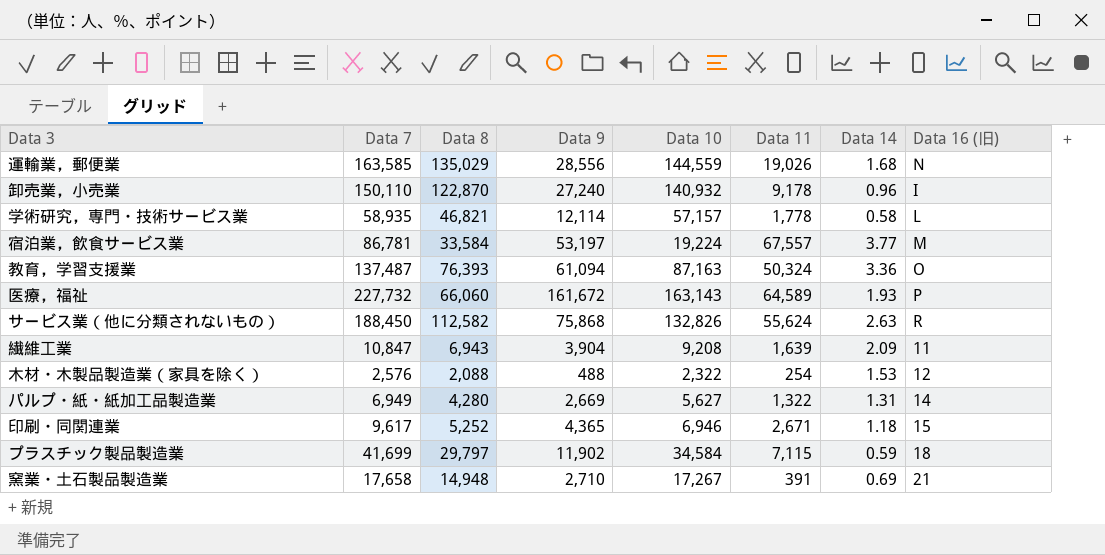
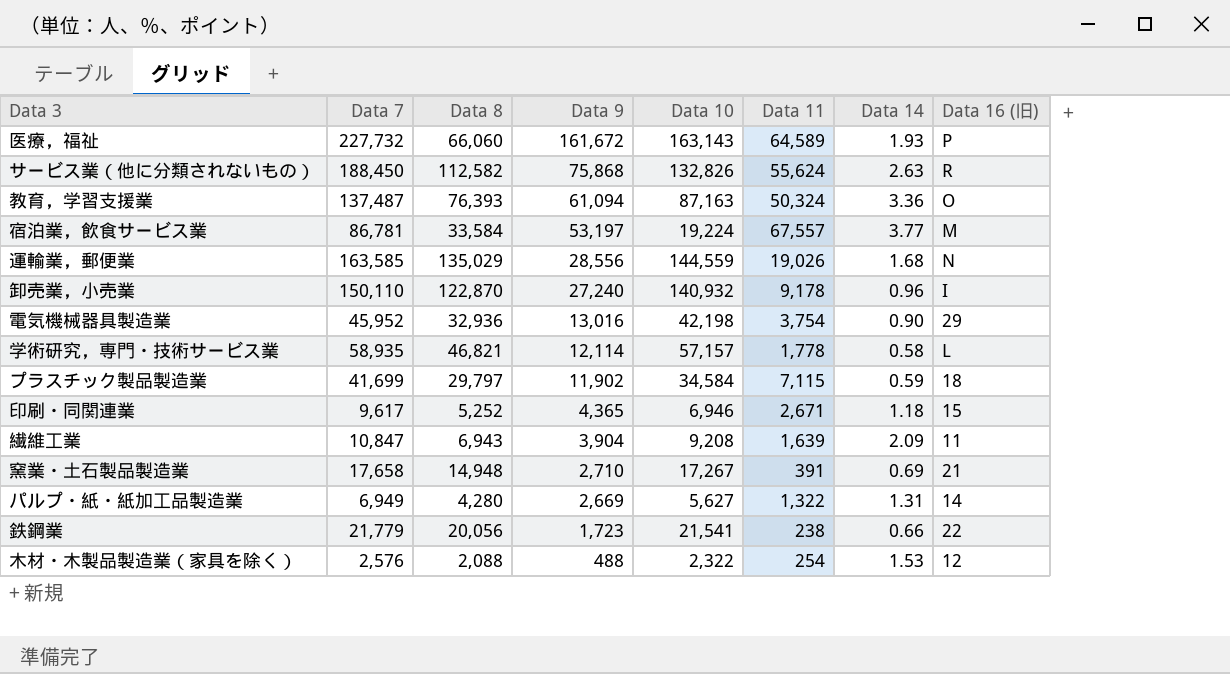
row order: none -> Data 9 descending
row 電気機械器具製造業: none -> 45,952 | 32,936 | 13,016 | 42,198 | 3,754 | 0.90 | 29
row 鉄鋼業: none -> 21,779 | 20,056 | 1,723 | 21,541 | 238 | 0.66 | 22

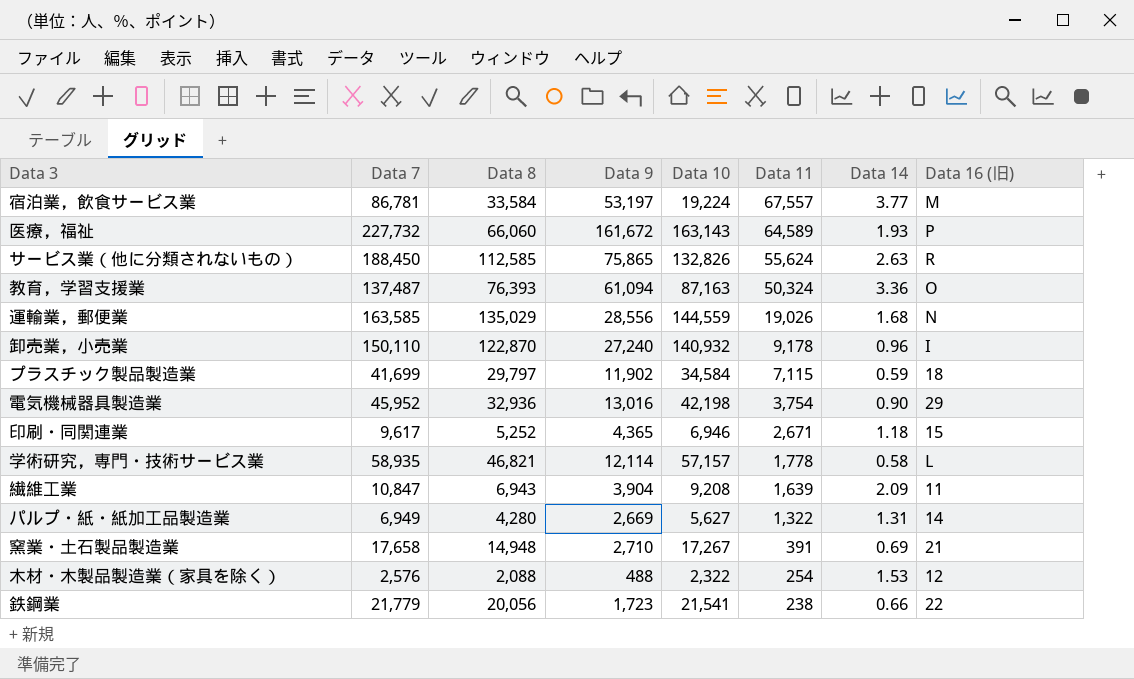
row order: Data 9 descending -> Data 11 descending
サービス業（他に分類されないもの） | Data 8: 112,582 -> 112,585
サービス業（他に分類されないもの） | Data 9: 75,868 -> 75,865

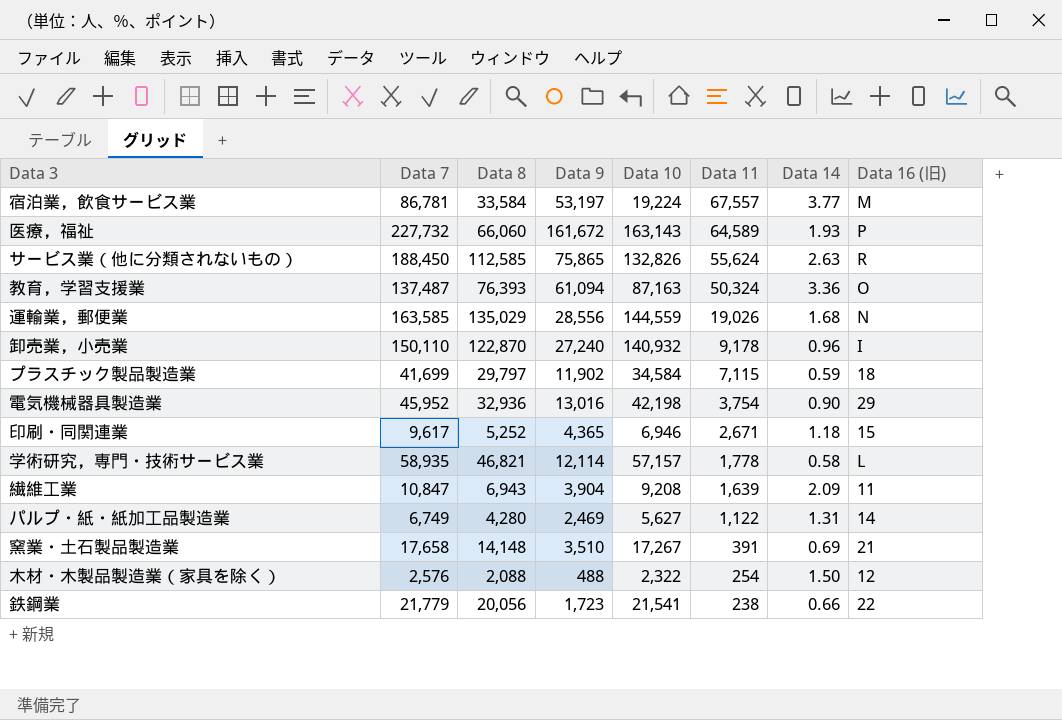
パルプ・紙・紙加工品製造業 | Data 7: 6,949 -> 6,749
パルプ・紙・紙加工品製造業 | Data 9: 2,669 -> 2,469
パルプ・紙・紙加工品製造業 | Data 11: 1,322 -> 1,122
窯業・土石製品製造業 | Data 8: 14,948 -> 14,148
窯業・土石製品製造業 | Data 9: 2,710 -> 3,510
木材・木製品製造業（家具を除く） | Data 14: 1.53 -> 1.50

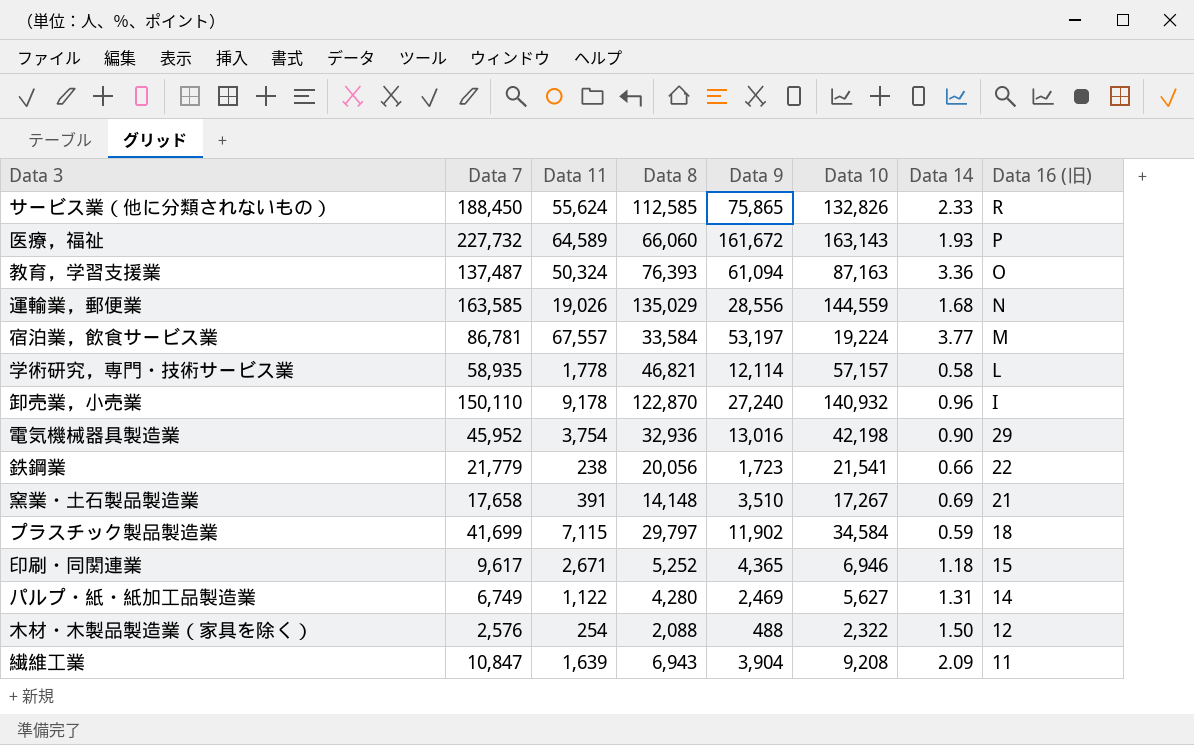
row order: Data 11 descending -> Data 16 (旧) descending
column Data 11 | position: 6 -> 3
サービス業（他に分類されないもの） | Data 14: 2.63 -> 2.33

